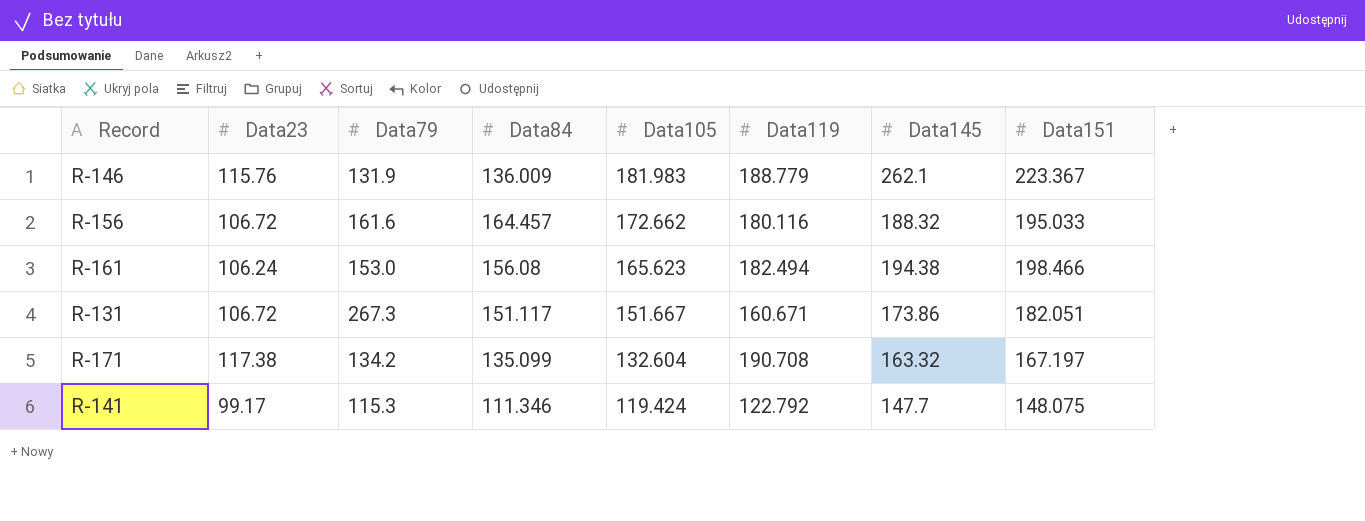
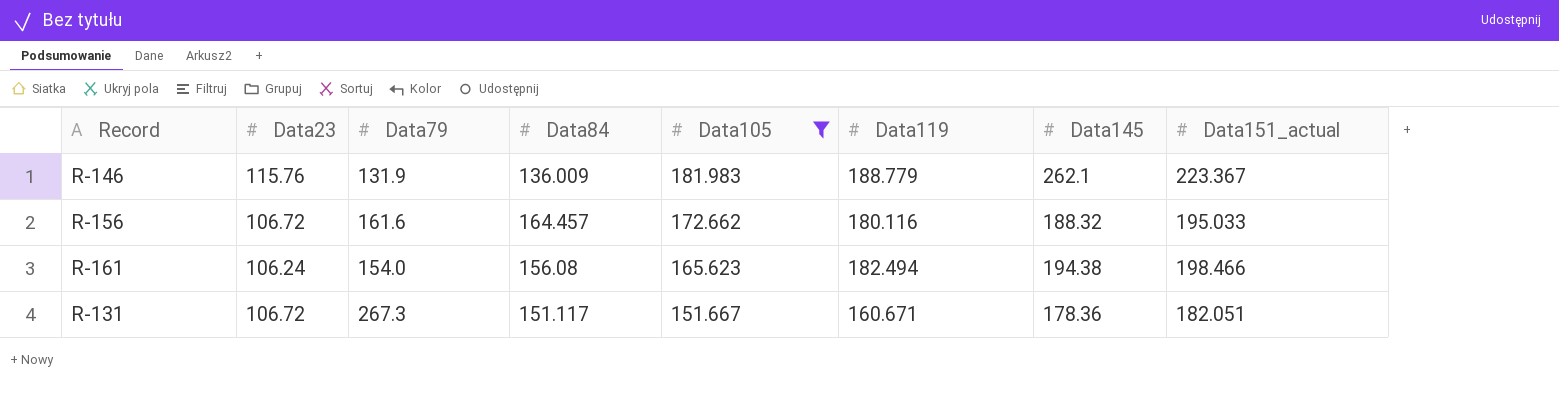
filter: none -> Data105 >= 151.667
column name: Data151 -> Data151_actual
R-161 | Data79: 153.0 -> 154.0
R-131 | Data145: 173.86 -> 178.36

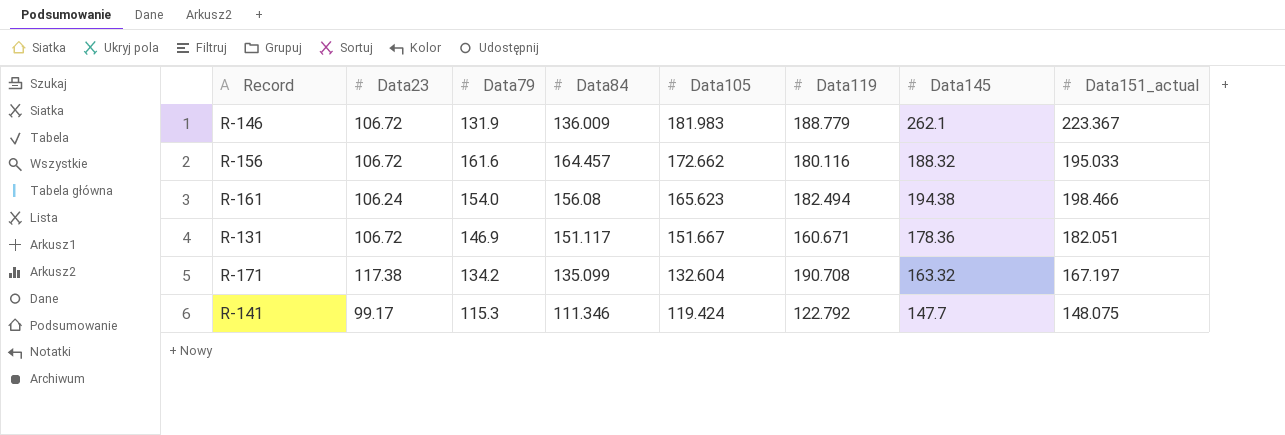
filter: Data105 >= 151.667 -> none
R-146 | Data23: 115.76 -> 106.72
R-131 | Data79: 267.3 -> 146.9

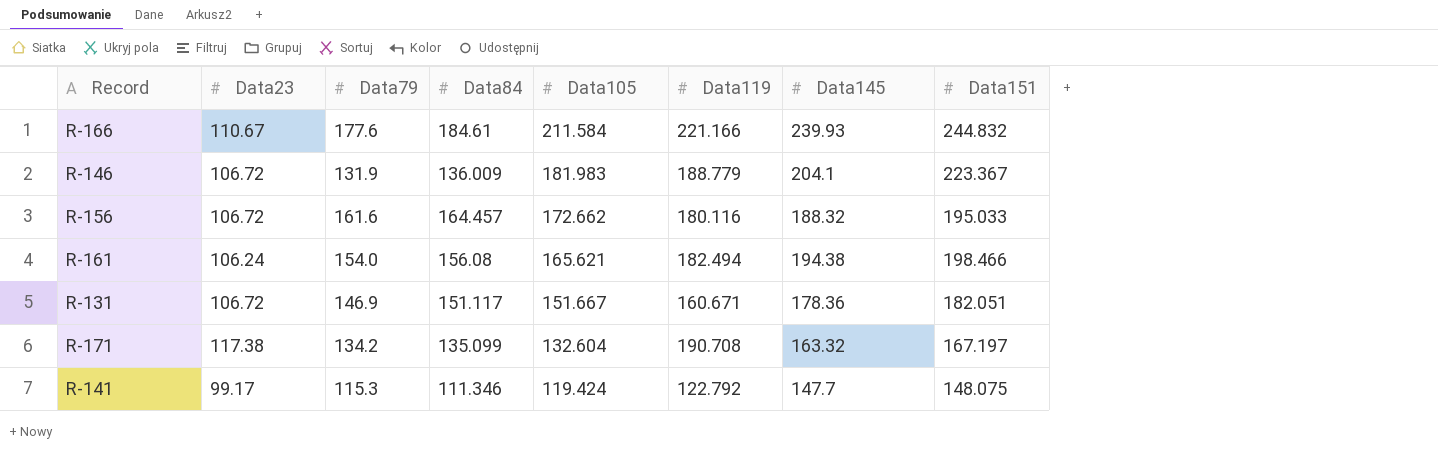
column name: Data151_actual -> Data151
row R-166: none -> 110.67 | 177.6 | 184.61 | 211.584 | 221.166 | 239.93 | 244.832
R-146 | Data145: 262.1 -> 204.1
R-161 | Data105: 165.623 -> 165.621

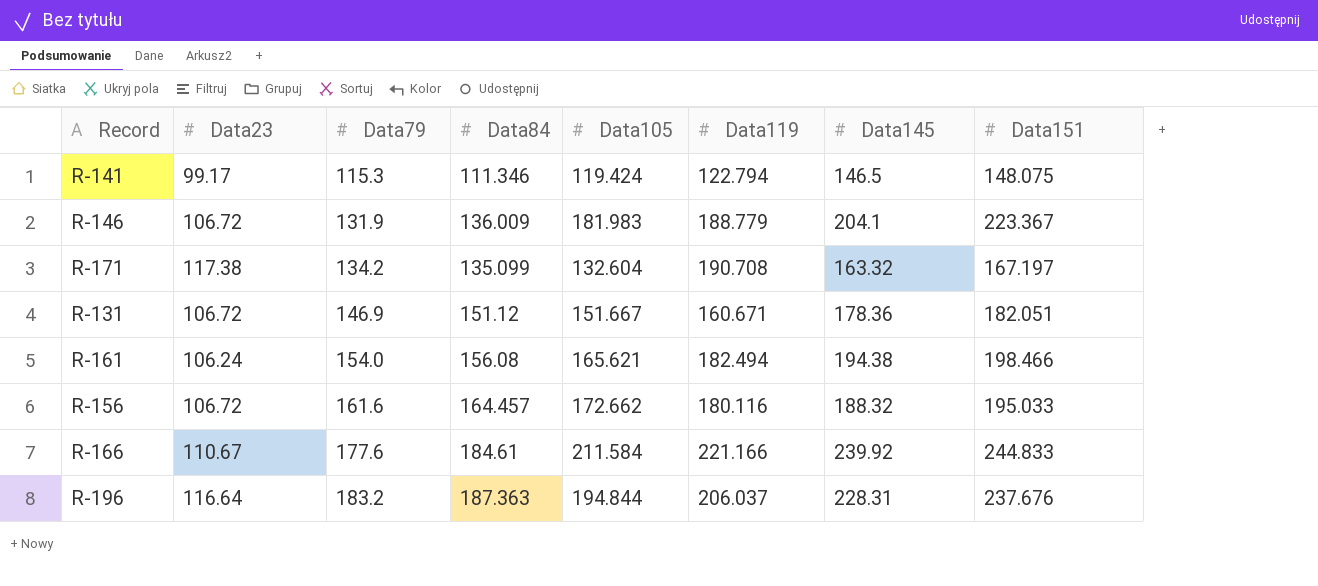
row order: Data105 descending -> Data79 ascending
R-141 | Data119: 122.792 -> 122.794
R-141 | Data145: 147.7 -> 146.5
R-131 | Data84: 151.117 -> 151.12
R-166 | Data145: 239.93 -> 239.92
R-166 | Data151: 244.832 -> 244.833
row R-196: none -> 116.64 | 183.2 | 187.363 | 194.844 | 206.037 | 228.31 | 237.676

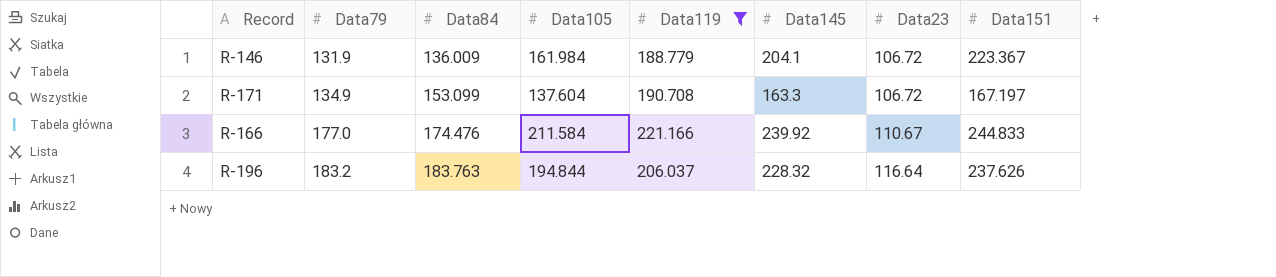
filter: none -> Data119 >= 188.779
column Data23 | position: 2 -> 7
R-146 | Data105: 181.983 -> 161.984
R-171 | Data79: 134.2 -> 134.9
R-171 | Data84: 135.099 -> 153.099
R-171 | Data105: 132.604 -> 137.604
R-171 | Data145: 163.32 -> 163.3
R-171 | Data23: 117.38 -> 106.72
R-166 | Data79: 177.6 -> 177.0
R-166 | Data84: 184.61 -> 174.476
R-196 | Data84: 187.363 -> 183.763
R-196 | Data145: 228.31 -> 228.32
R-196 | Data151: 237.676 -> 237.626

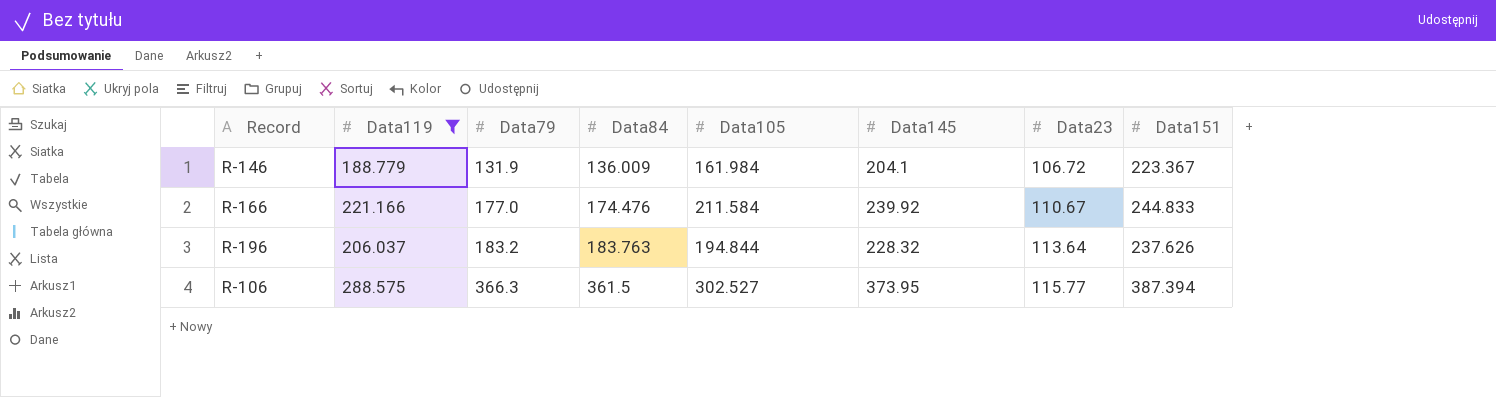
column Data119 | position: 5 -> 2
row R-171: 134.9 | 153.099 | 137.604 | 190.708 | 163.3 | 106.72 | 167.197 -> none
R-196 | Data23: 116.64 -> 113.64
row R-106: none -> 288.575 | 366.3 | 361.5 | 302.527 | 373.95 | 115.77 | 387.394

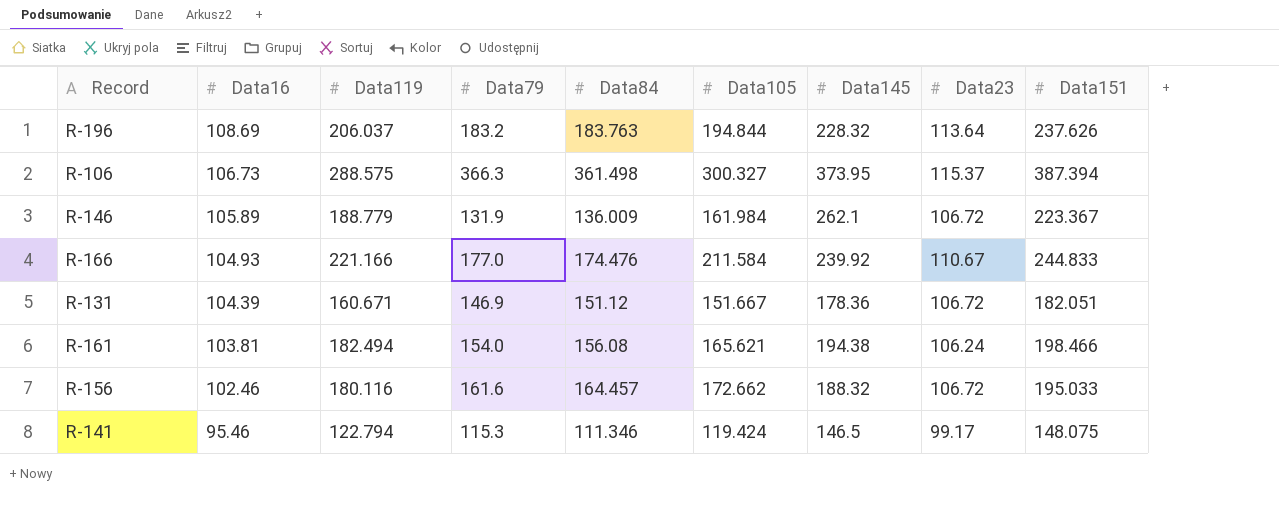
filter: Data119 >= 188.779 -> none
row order: Data79 ascending -> Data16 descending
column Data16 | position: none -> 2
R-106 | Data84: 361.5 -> 361.498
R-106 | Data105: 302.527 -> 300.327
R-106 | Data23: 115.77 -> 115.37
R-146 | Data145: 204.1 -> 262.1

